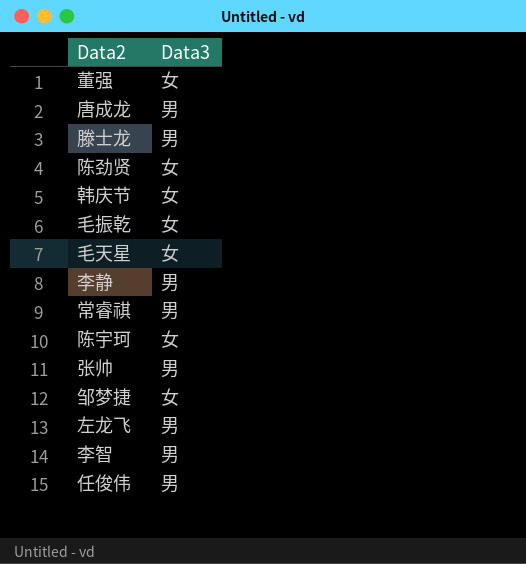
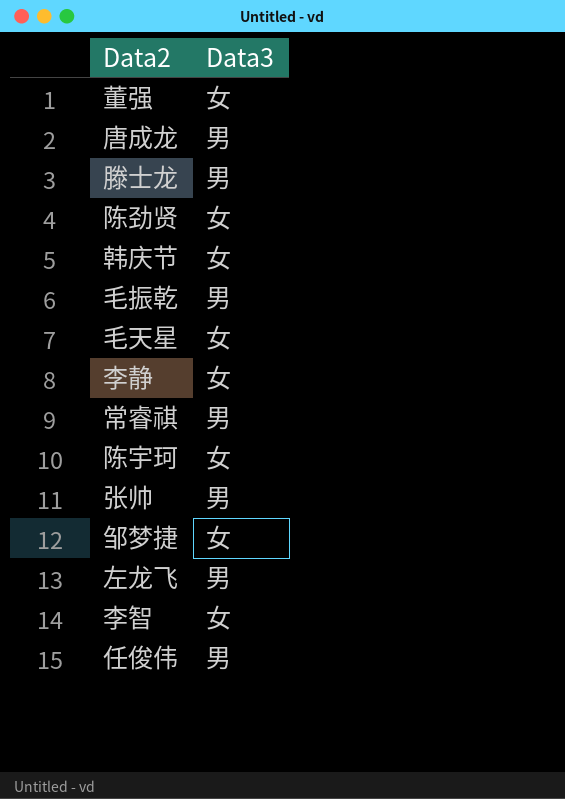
毛振乾 | Data3: 女 -> 男
李静 | Data3: 男 -> 女
李智 | Data3: 男 -> 女

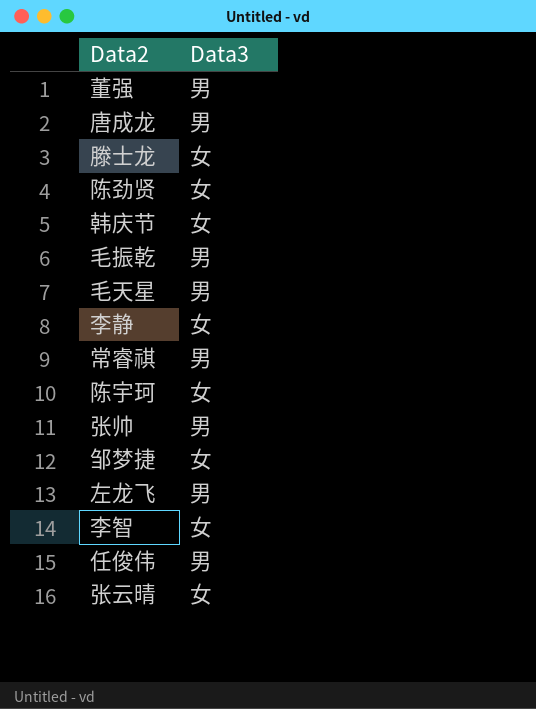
董强 | Data3: 女 -> 男
滕士龙 | Data3: 男 -> 女
毛天星 | Data3: 女 -> 男
row 张云晴: none -> 女

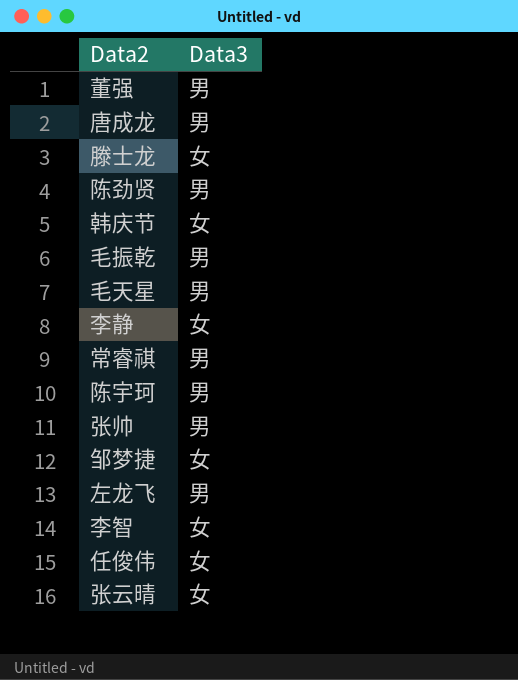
陈劲贤 | Data3: 女 -> 男
陈宇珂 | Data3: 女 -> 男
任俊伟 | Data3: 男 -> 女

